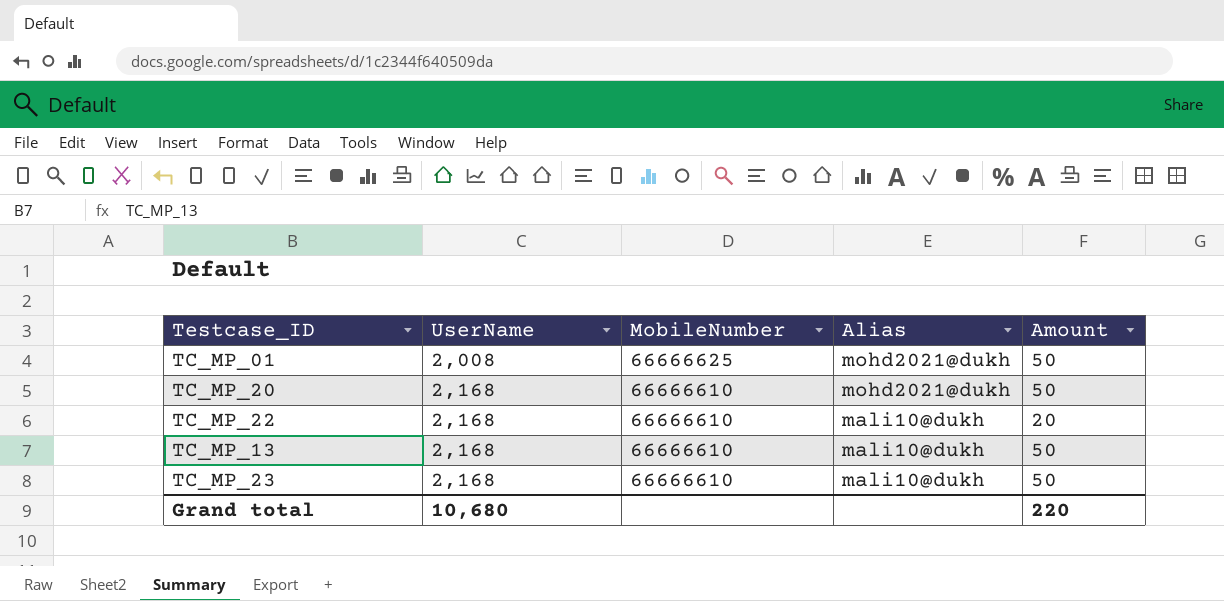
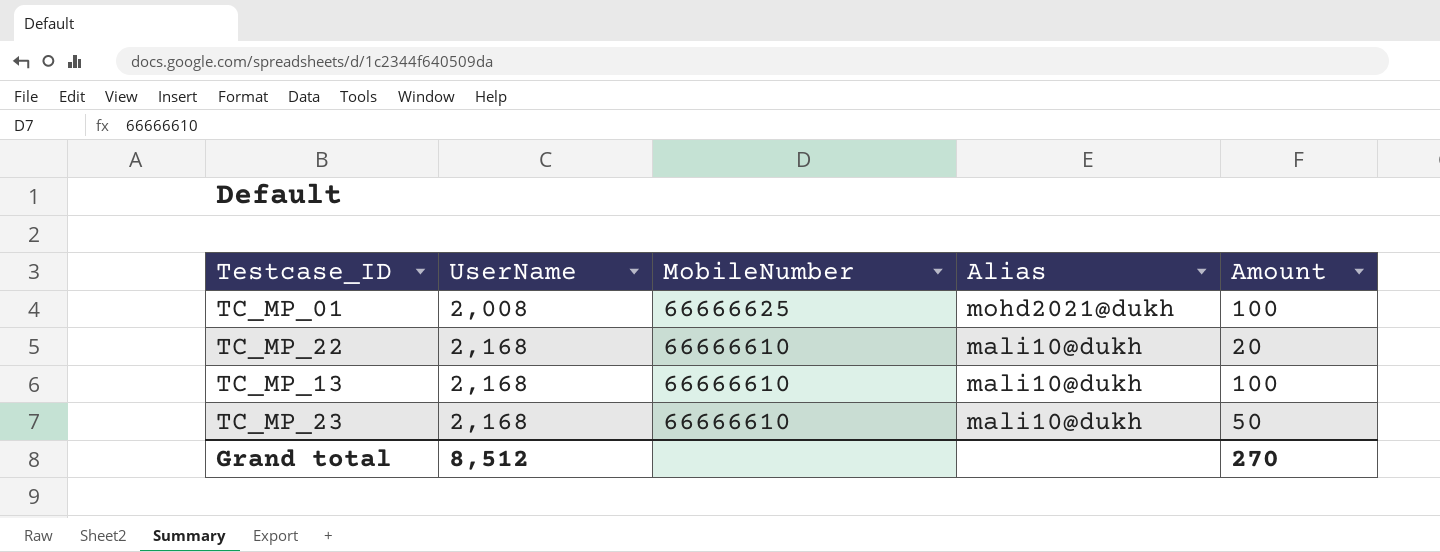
row TC_MP_20: 2,168 | 66666610 | mohd2021@dukh | 50 -> none
TC_MP_01 | Amount: 50 -> 100
TC_MP_13 | Amount: 50 -> 100
Grand total | UserName: 10,680 -> 8,512
Grand total | Amount: 220 -> 270

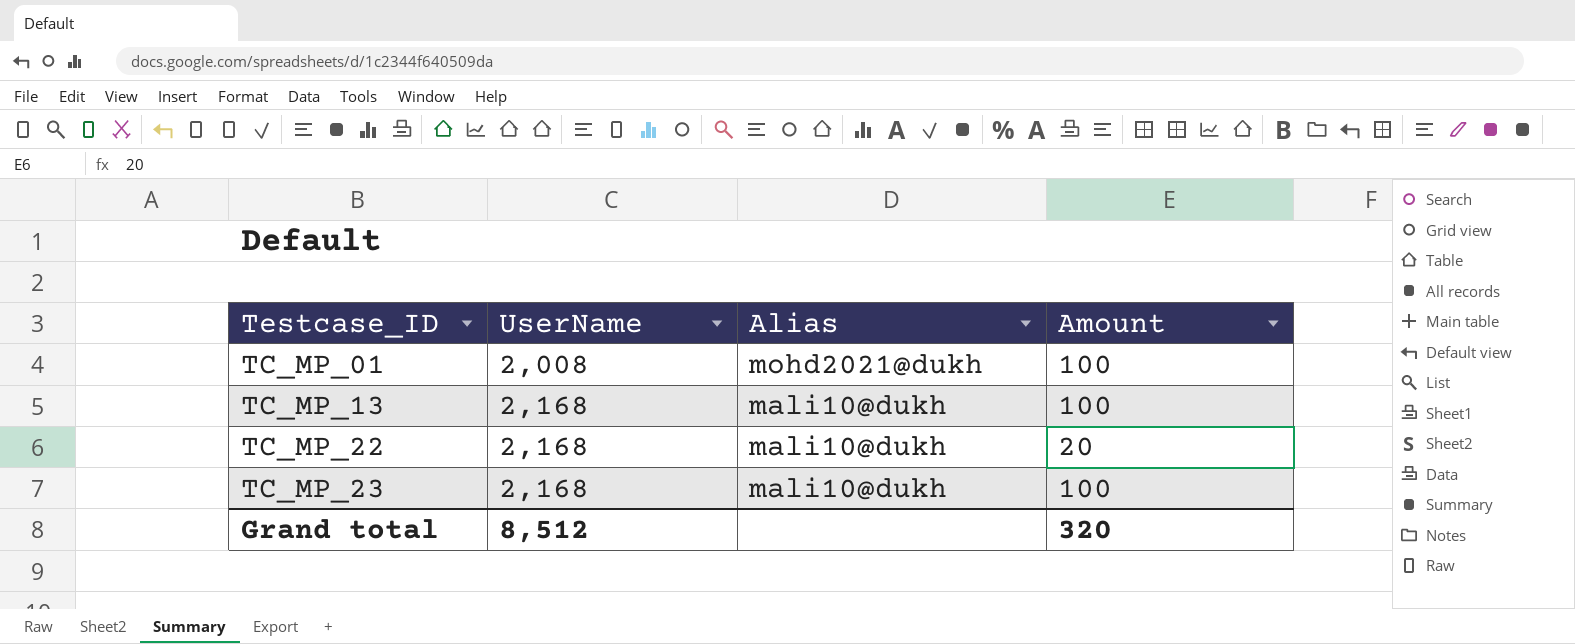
row order: UserName ascending -> Testcase_ID ascending
column MobileNumber | position: 3 -> none
TC_MP_23 | Amount: 50 -> 100
Grand total | Amount: 270 -> 320

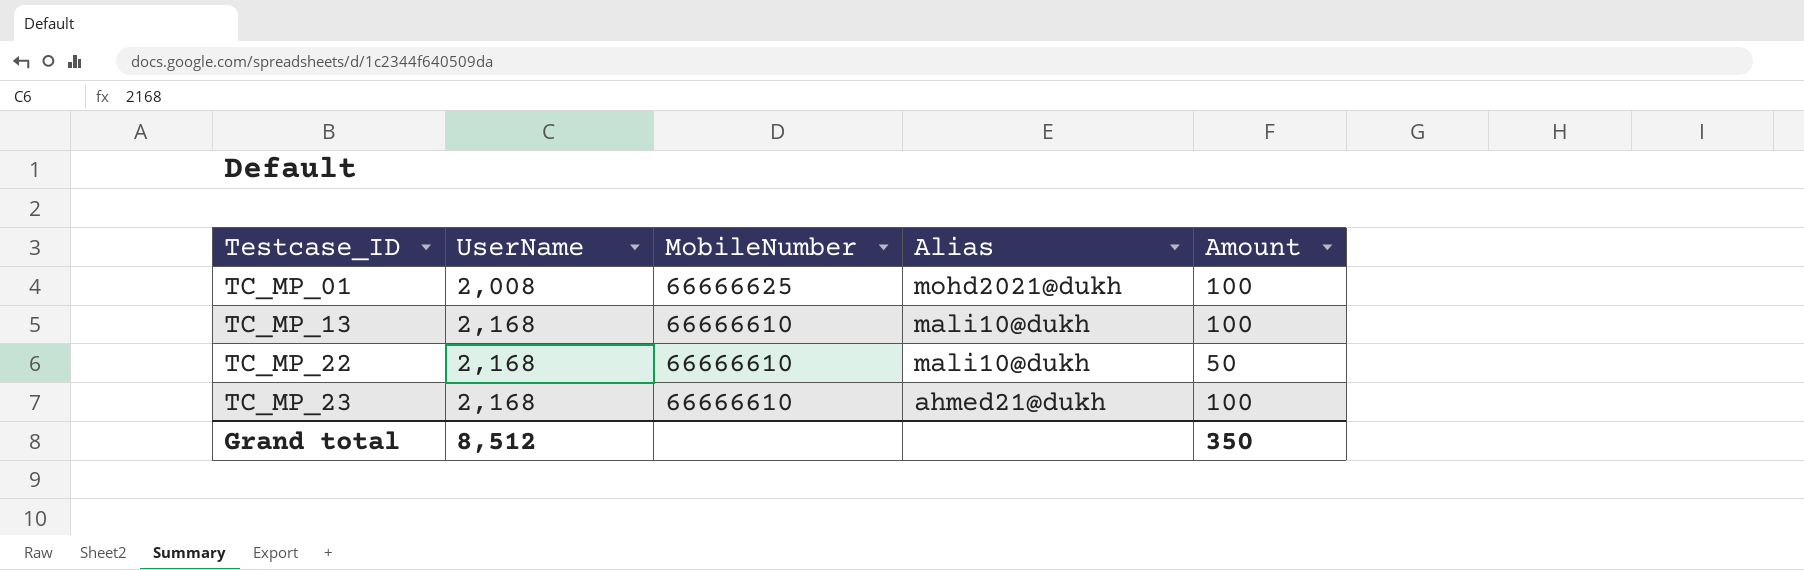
column MobileNumber | position: none -> 3
TC_MP_22 | Amount: 20 -> 50
TC_MP_23 | Alias: mali10@dukh -> ahmed21@dukh
Grand total | Amount: 320 -> 350

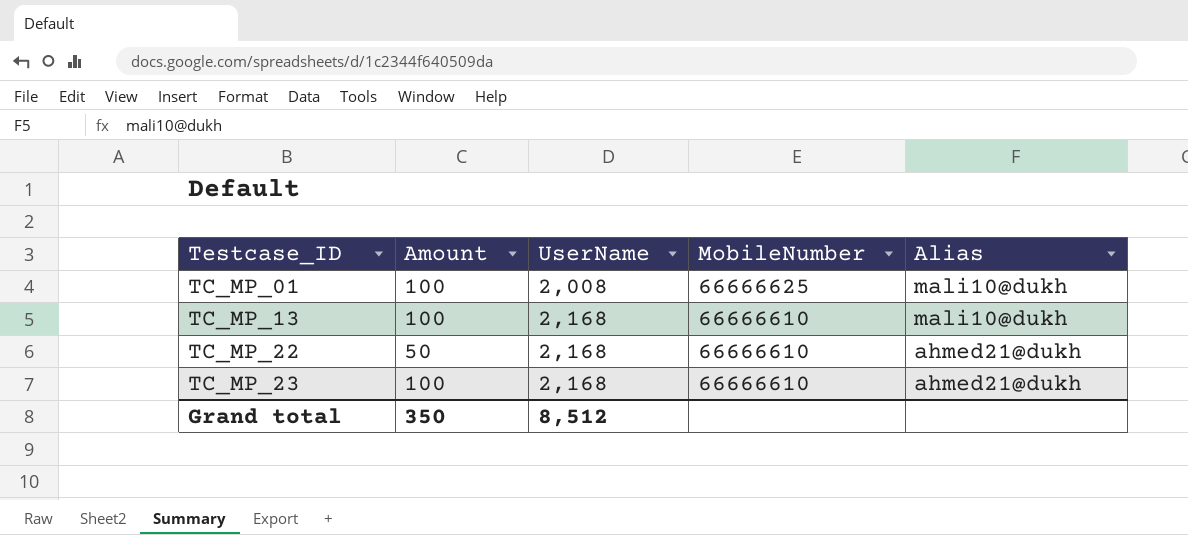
column Amount | position: 5 -> 2
TC_MP_01 | Alias: mohd2021@dukh -> mali10@dukh
TC_MP_22 | Alias: mali10@dukh -> ahmed21@dukh

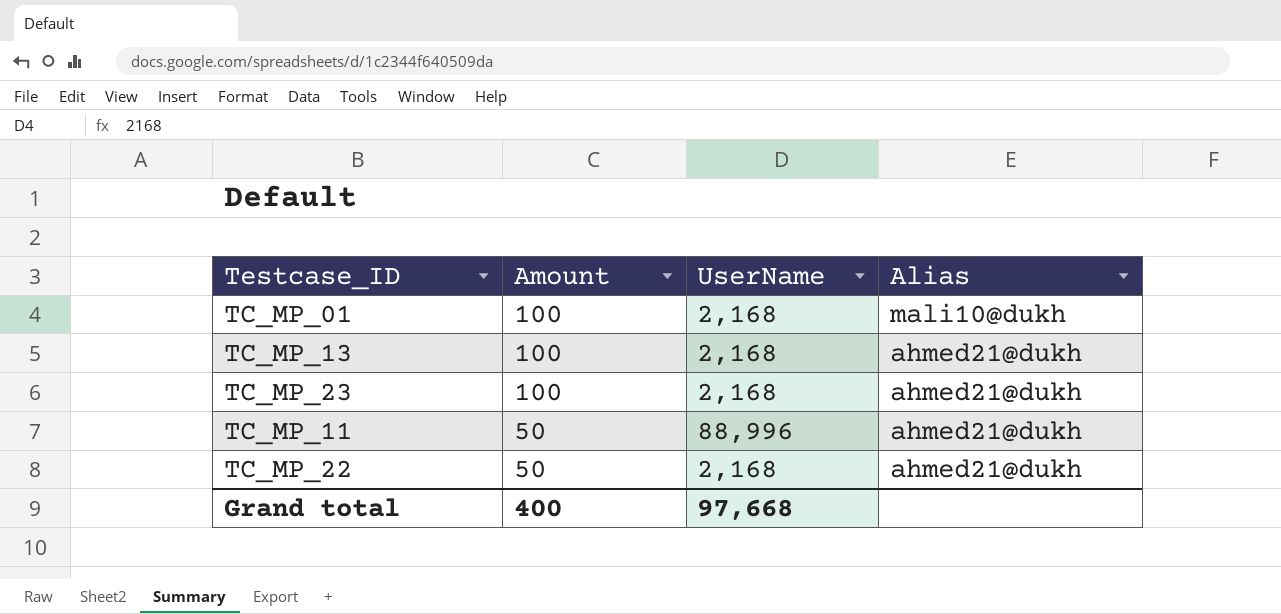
row order: Testcase_ID ascending -> Amount descending
column MobileNumber | position: 4 -> none
TC_MP_01 | UserName: 2,008 -> 2,168
TC_MP_13 | Alias: mali10@dukh -> ahmed21@dukh
row TC_MP_11: none -> 50 | 88,996 | ahmed21@dukh
Grand total | Amount: 350 -> 400
Grand total | UserName: 8,512 -> 97,668

